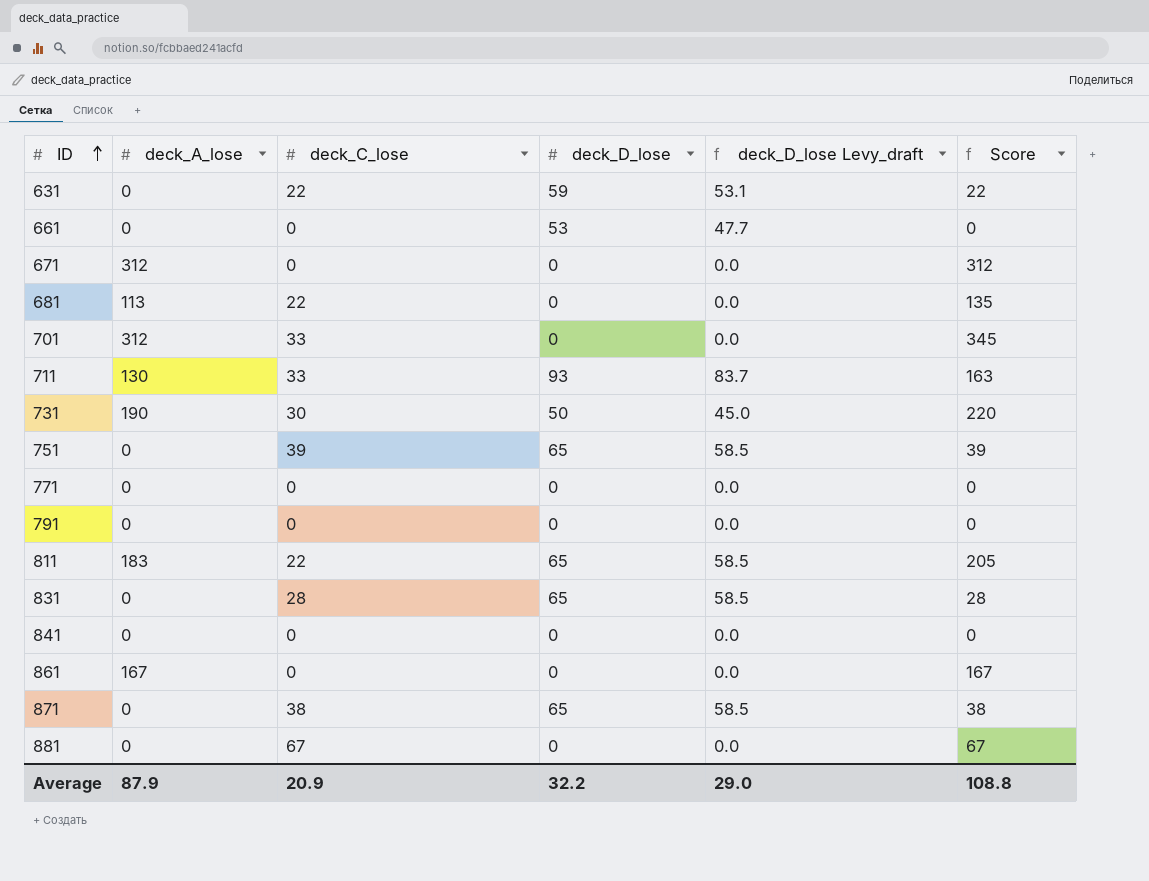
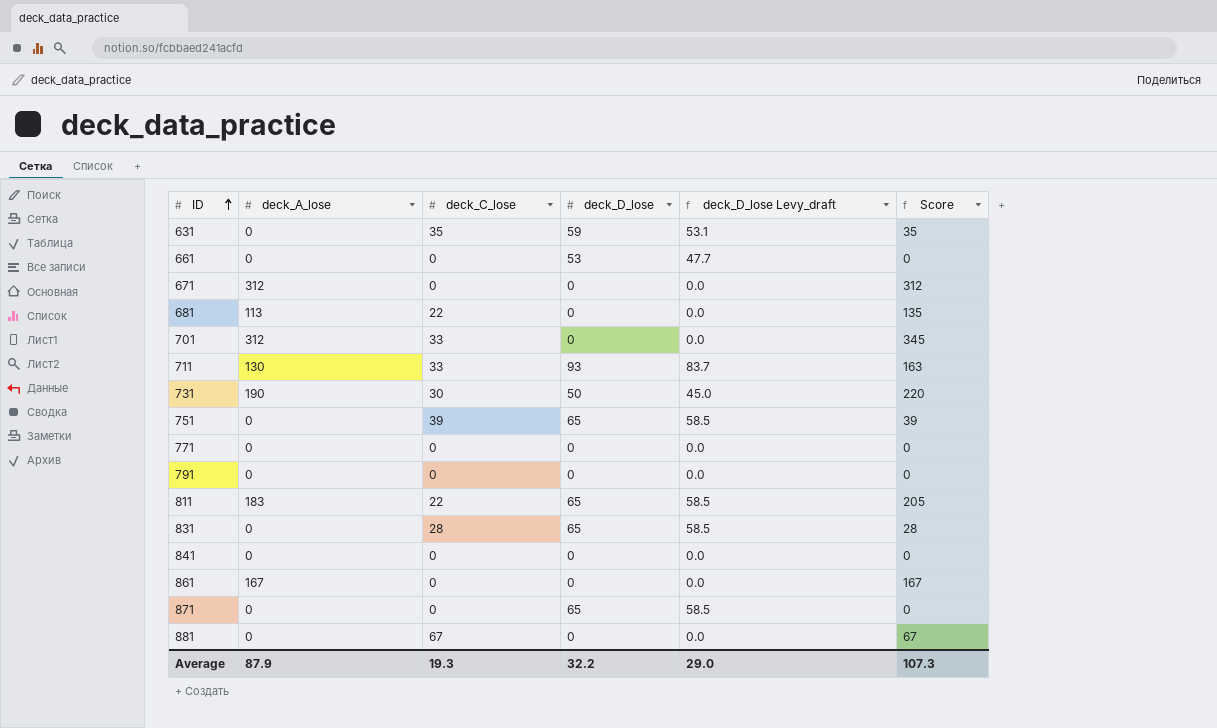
631 | deck_C_lose: 22 -> 35
631 | Score: 22 -> 35
871 | deck_C_lose: 38 -> 0
871 | Score: 38 -> 0
Average | deck_C_lose: 20.9 -> 19.3
Average | Score: 108.8 -> 107.3

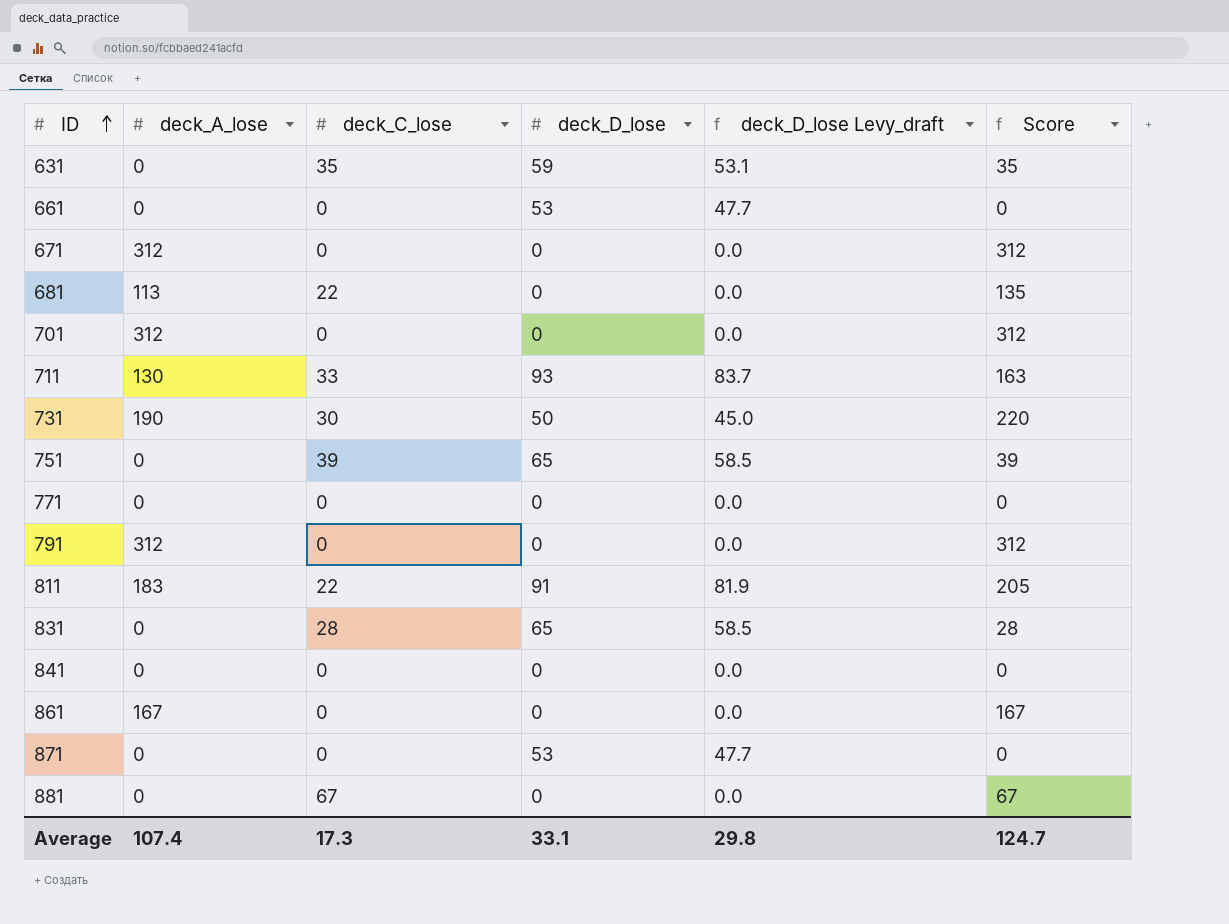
701 | deck_C_lose: 33 -> 0
701 | Score: 345 -> 312
791 | deck_A_lose: 0 -> 312
791 | Score: 0 -> 312
811 | deck_D_lose: 65 -> 91
811 | deck_D_lose Levy_draft: 58.5 -> 81.9
871 | deck_D_lose: 65 -> 53
871 | deck_D_lose Levy_draft: 58.5 -> 47.7
Average | deck_A_lose: 87.9 -> 107.4
Average | deck_C_lose: 19.3 -> 17.3
Average | deck_D_lose: 32.2 -> 33.1
Average | deck_D_lose Levy_draft: 29.0 -> 29.8
Average | Score: 107.3 -> 124.7

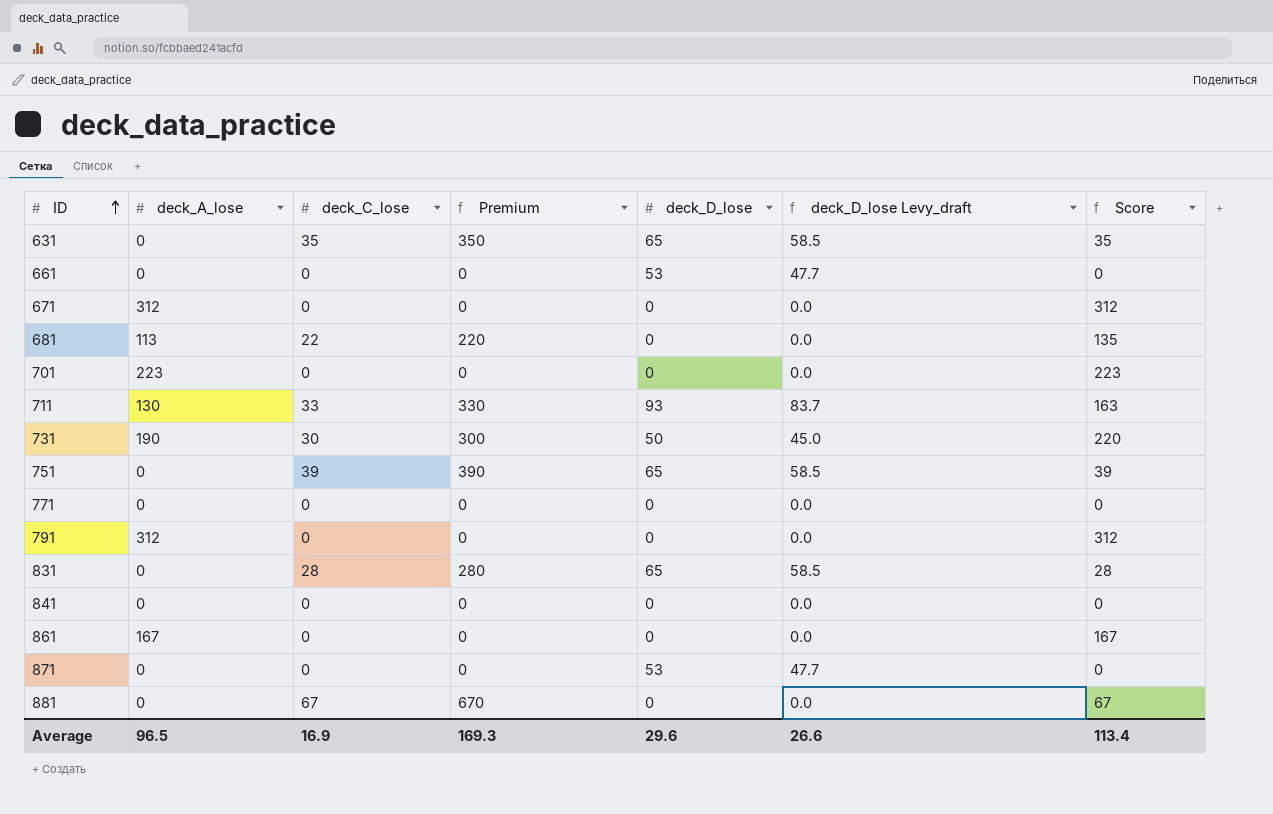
column Premium | formula: none -> [deck_C_lose] * 10
row 811: 183 | 22 | 91 | 81.9 | 205 -> none
631 | deck_D_lose: 59 -> 65
631 | deck_D_lose Levy_draft: 53.1 -> 58.5
701 | deck_A_lose: 312 -> 223
701 | Score: 312 -> 223
Average | deck_A_lose: 107.4 -> 96.5
Average | deck_C_lose: 17.3 -> 16.9
Average | deck_D_lose: 33.1 -> 29.6
Average | deck_D_lose Levy_draft: 29.8 -> 26.6
Average | Score: 124.7 -> 113.4

